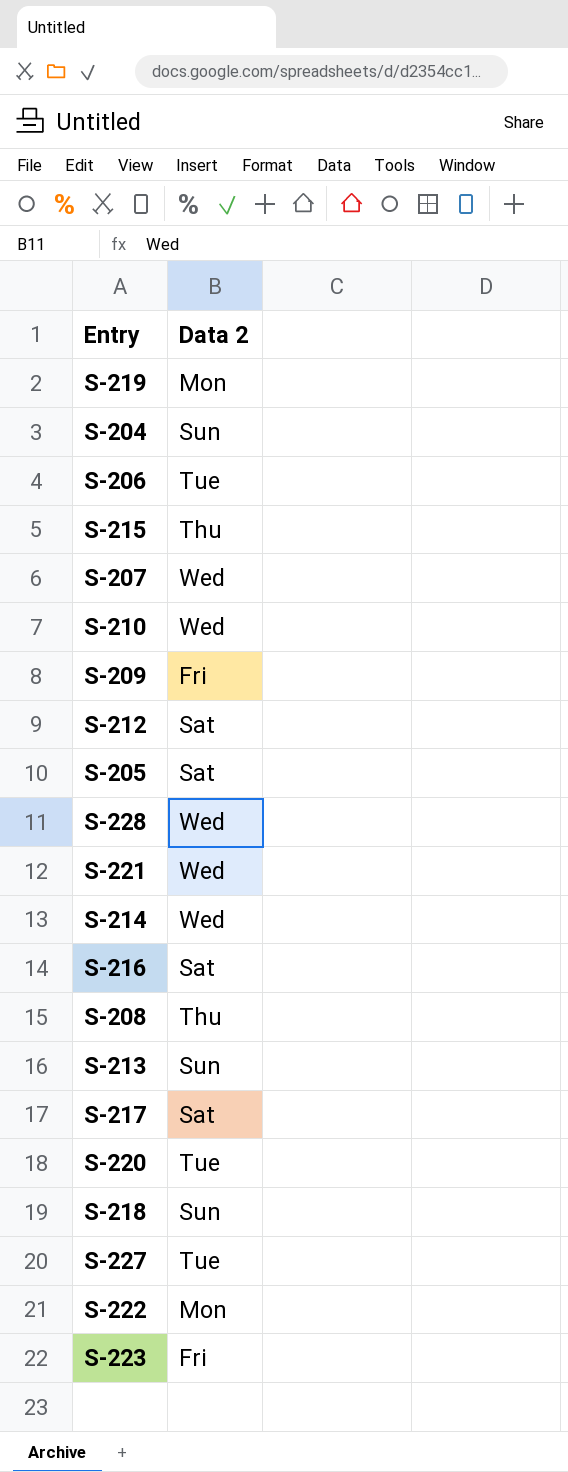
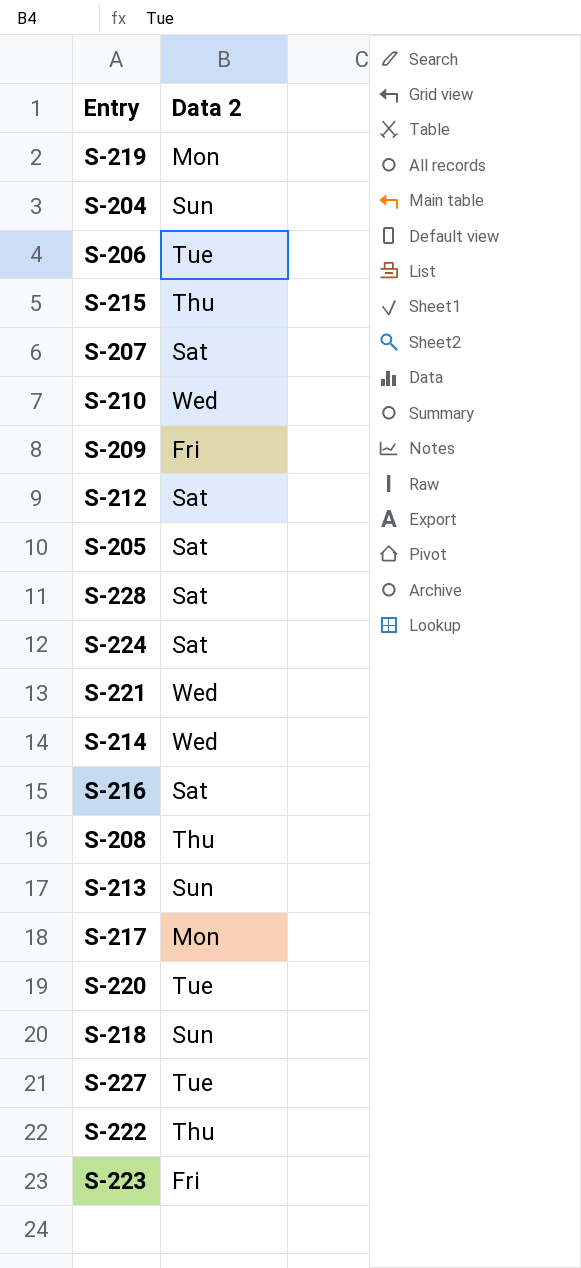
S-207 | Data 2: Wed -> Sat
S-228 | Data 2: Wed -> Sat
row S-224: none -> Sat
S-217 | Data 2: Sat -> Mon
S-222 | Data 2: Mon -> Thu

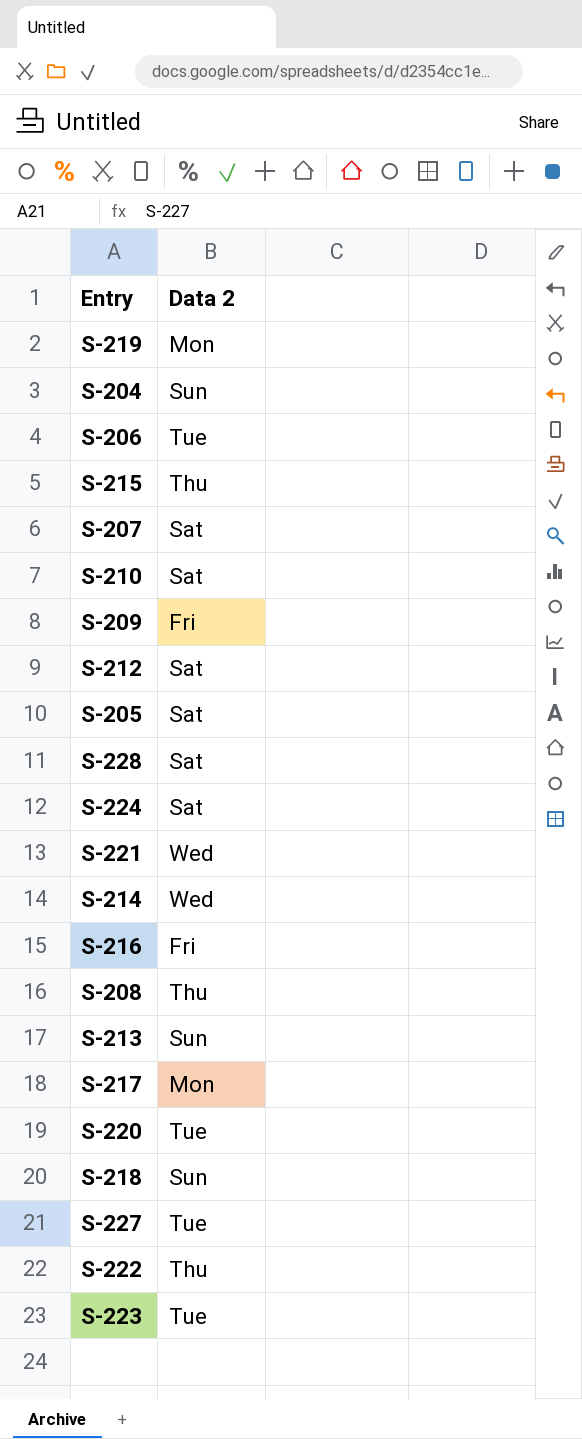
S-210 | Data 2: Wed -> Sat
S-216 | Data 2: Sat -> Fri
S-223 | Data 2: Fri -> Tue

